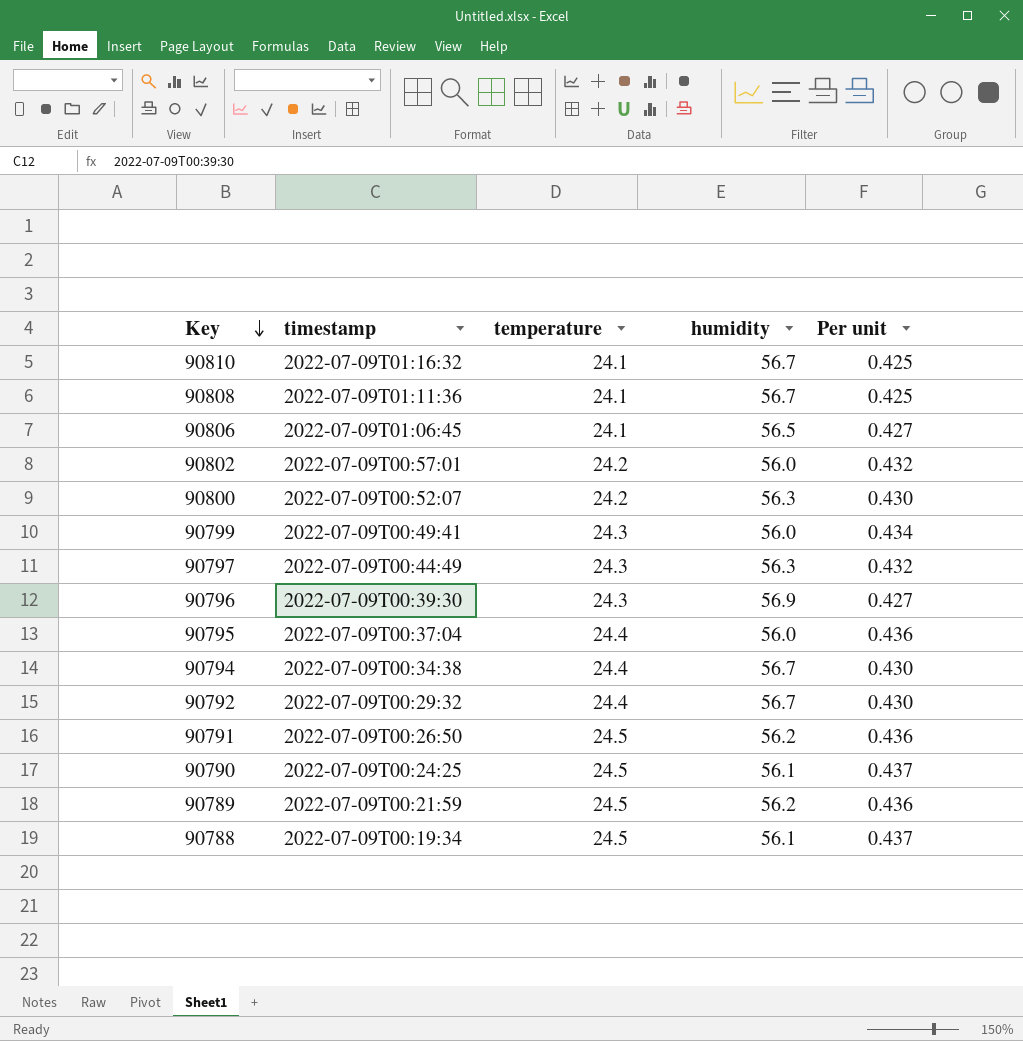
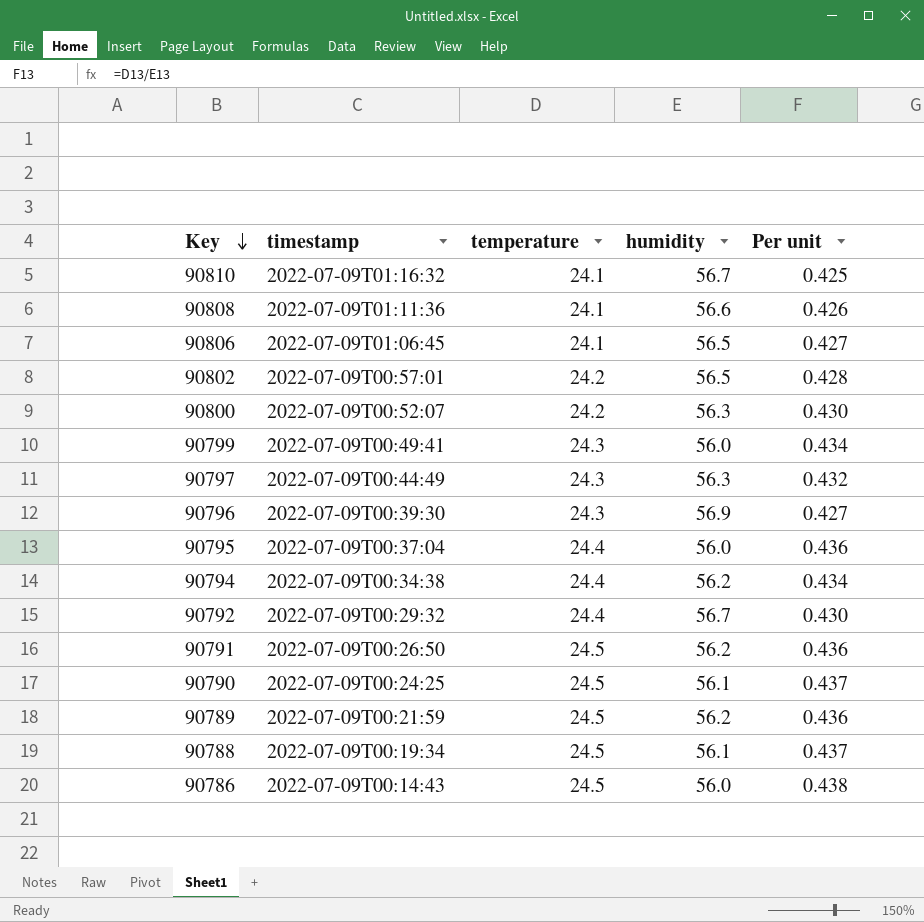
90808 | humidity: 56.7 -> 56.6
90808 | Per unit: 0.425 -> 0.426
90802 | humidity: 56.0 -> 56.5
90802 | Per unit: 0.432 -> 0.428
90794 | humidity: 56.7 -> 56.2
90794 | Per unit: 0.430 -> 0.434
row 90786: none -> 2022-07-09T00:14:43 | 24.5 | 56.0 | 0.438

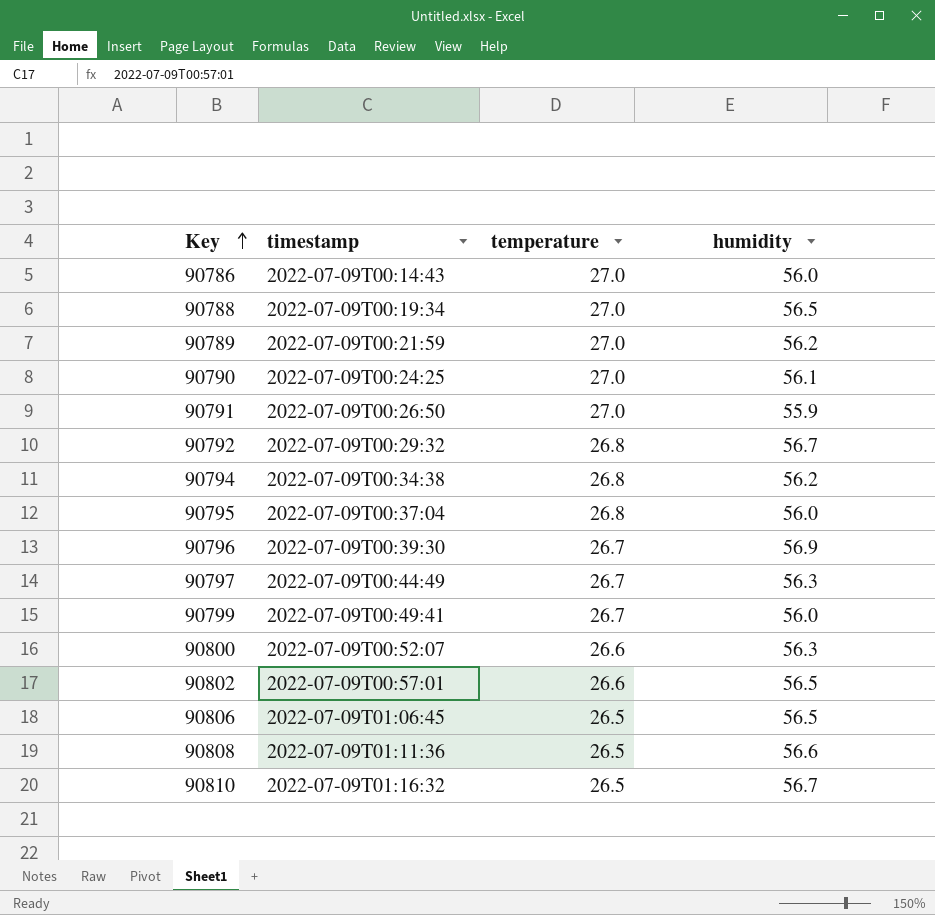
row order: Key descending -> Key ascending
column Per unit | formula: [temperature] / [humidity] -> none
90786 | temperature: 24.5 -> 27.0
90788 | temperature: 24.5 -> 27.0
90788 | humidity: 56.1 -> 56.5
90789 | temperature: 24.5 -> 27.0
90790 | temperature: 24.5 -> 27.0
90791 | temperature: 24.5 -> 27.0
90791 | humidity: 56.2 -> 55.9
90792 | temperature: 24.4 -> 26.8
90794 | temperature: 24.4 -> 26.8
90795 | temperature: 24.4 -> 26.8
90796 | temperature: 24.3 -> 26.7
90797 | temperature: 24.3 -> 26.7
90799 | temperature: 24.3 -> 26.7
90800 | temperature: 24.2 -> 26.6
90802 | temperature: 24.2 -> 26.6
90806 | temperature: 24.1 -> 26.5
90808 | temperature: 24.1 -> 26.5
90810 | temperature: 24.1 -> 26.5

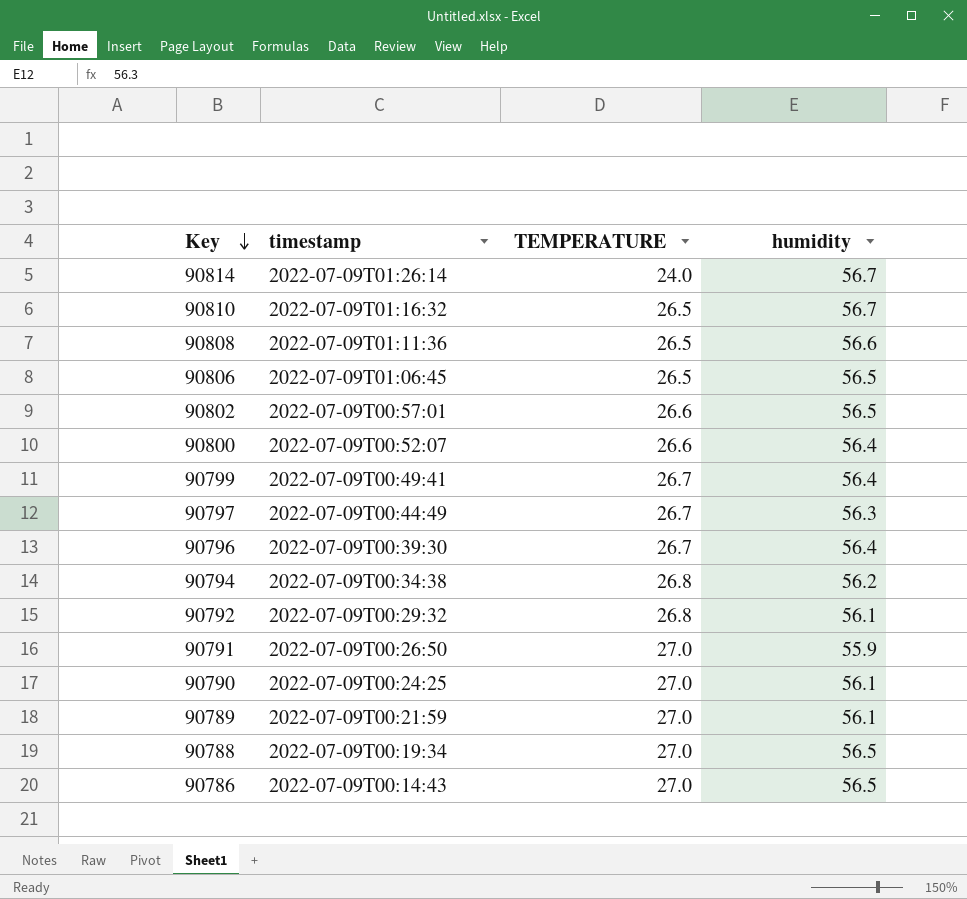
row order: Key ascending -> Key descending
column name: temperature -> TEMPERATURE
row 90795: 2022-07-09T00:37:04 | 26.8 | 56.0 -> none
row 90814: none -> 2022-07-09T01:26:14 | 24.0 | 56.7
90800 | humidity: 56.3 -> 56.4
90799 | humidity: 56.0 -> 56.4
90796 | humidity: 56.9 -> 56.4
90792 | humidity: 56.7 -> 56.1
90789 | humidity: 56.2 -> 56.1
90786 | humidity: 56.0 -> 56.5

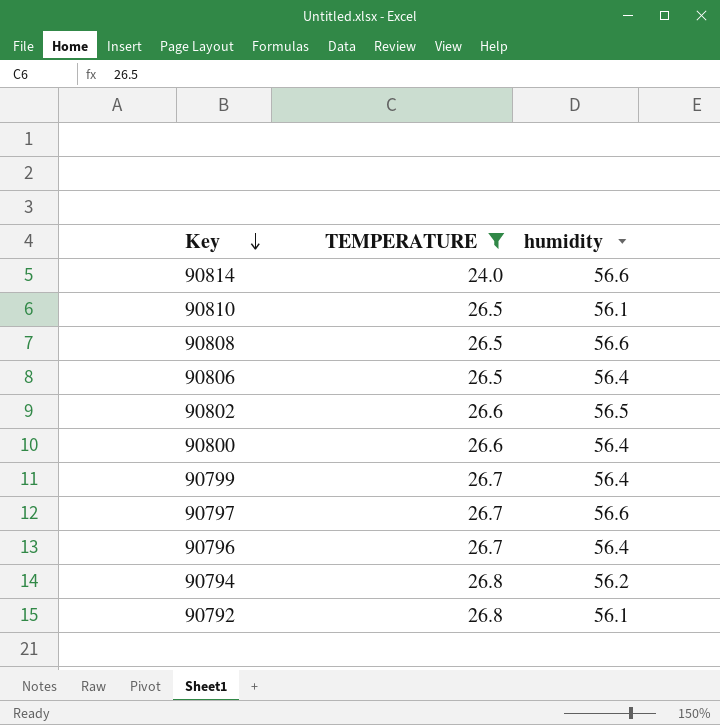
filter: none -> TEMPERATURE != 27.0
column timestamp | position: 2 -> none
90814 | humidity: 56.7 -> 56.6
90810 | humidity: 56.7 -> 56.1
90806 | humidity: 56.5 -> 56.4
90797 | humidity: 56.3 -> 56.6

